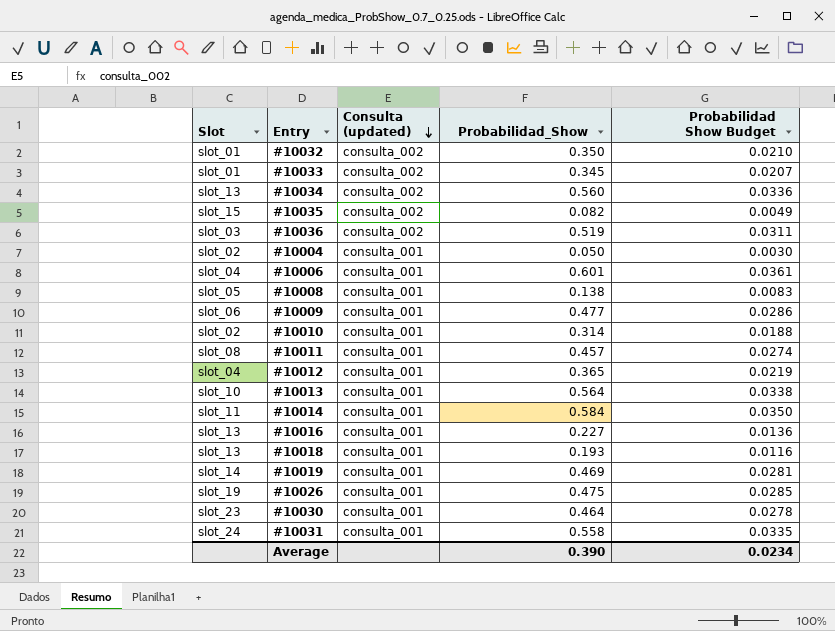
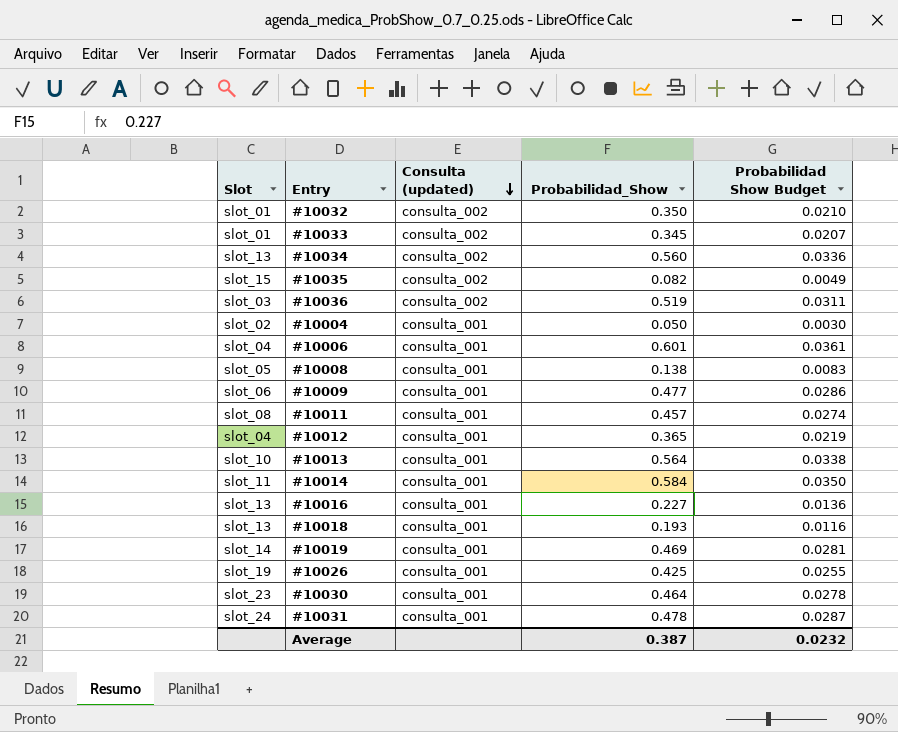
row #10010: slot_02 | consulta_001 | 0.314 | 0.0188 -> none
#10026 | Probabilidad_Show: 0.475 -> 0.425
#10026 | Probabilidad Show Budget: 0.0285 -> 0.0255
#10031 | Probabilidad_Show: 0.558 -> 0.478
#10031 | Probabilidad Show Budget: 0.0335 -> 0.0287
Average | Probabilidad_Show: 0.390 -> 0.387
Average | Probabilidad Show Budget: 0.0234 -> 0.0232

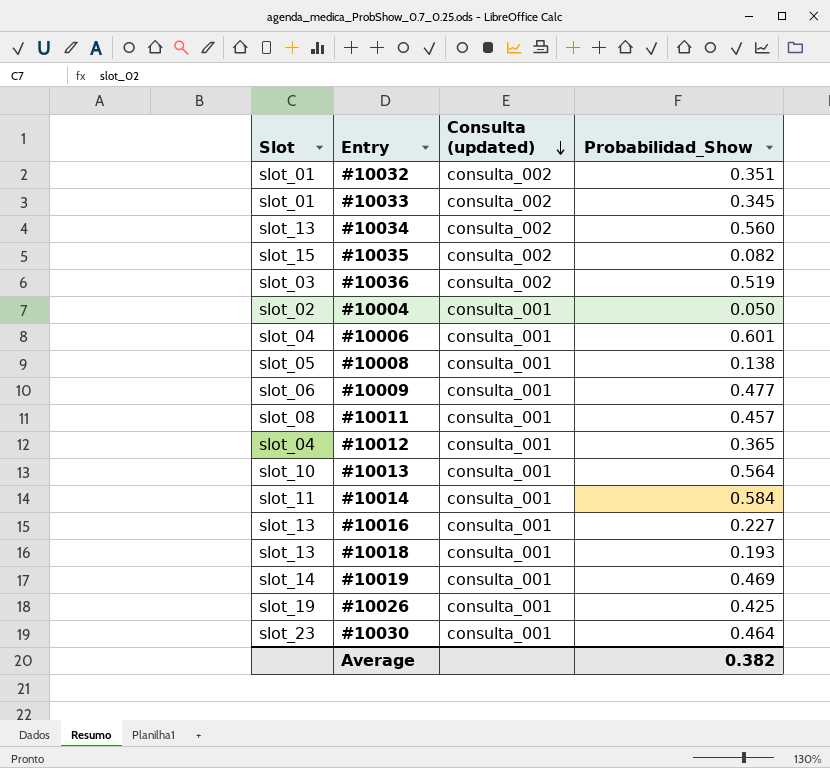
column Probabilidad Show Budget | formula: [Probabilidad_Show] * 0.06 -> none
row #10031: slot_24 | consulta_001 | 0.478 | 0.0287 -> none
#10032 | Probabilidad_Show: 0.350 -> 0.351
Average | Probabilidad_Show: 0.387 -> 0.382

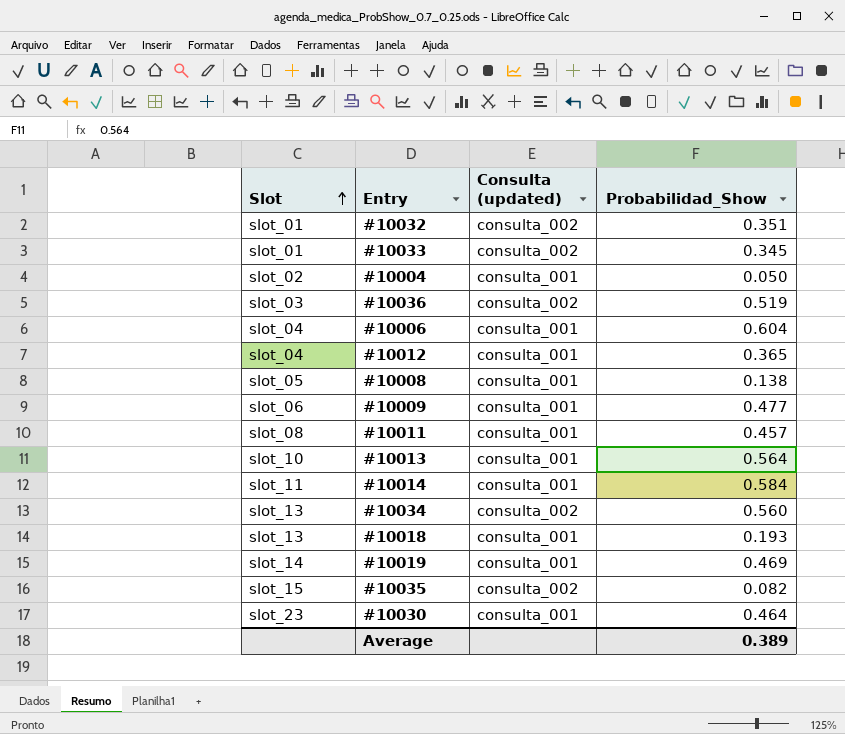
row order: Consulta (updated) descending -> Slot ascending
row #10016: slot_13 | consulta_001 | 0.227 -> none
row #10026: slot_19 | consulta_001 | 0.425 -> none
#10006 | Probabilidad_Show: 0.601 -> 0.604
Average | Probabilidad_Show: 0.382 -> 0.389

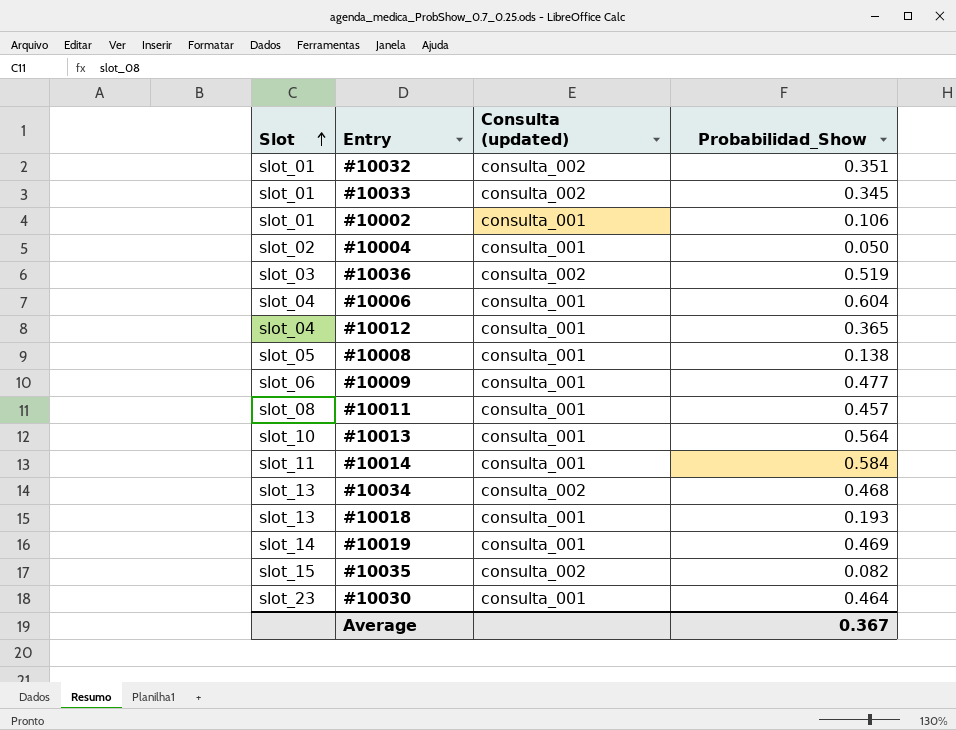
row #10002: none -> slot_01 | consulta_001 | 0.106
#10034 | Probabilidad_Show: 0.560 -> 0.468
Average | Probabilidad_Show: 0.389 -> 0.367

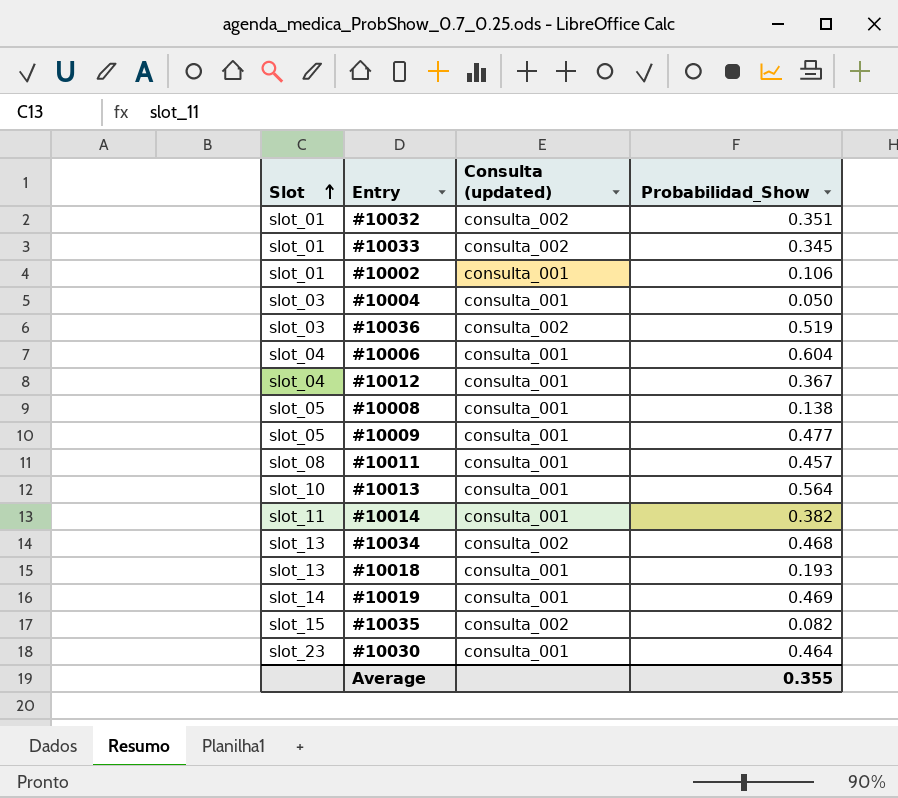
#10004 | Slot: slot_02 -> slot_03
#10012 | Probabilidad_Show: 0.365 -> 0.367
#10009 | Slot: slot_06 -> slot_05
#10014 | Probabilidad_Show: 0.584 -> 0.382
Average | Probabilidad_Show: 0.367 -> 0.355

